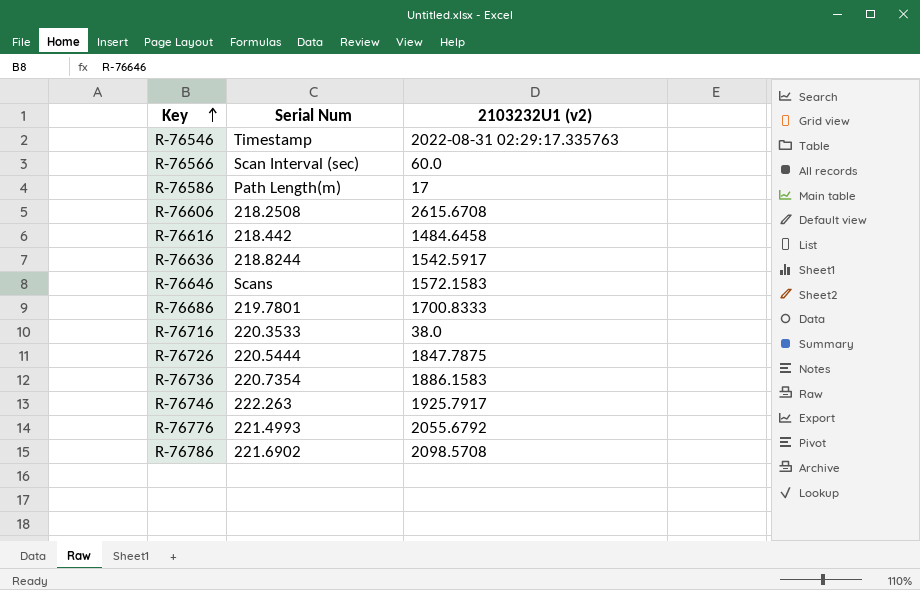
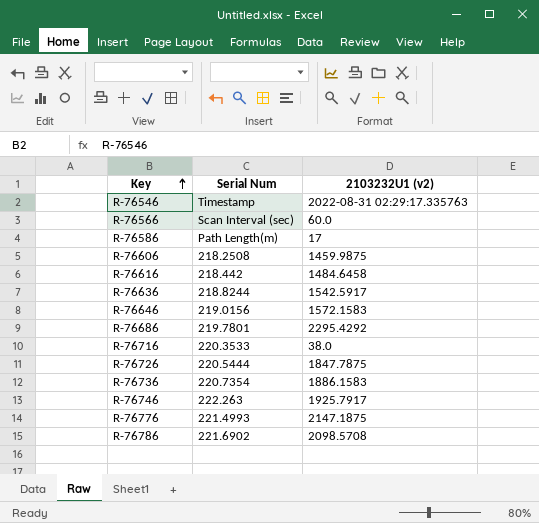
R-76606 | 2103232U1 (v2): 2615.6708 -> 1459.9875
R-76646 | Serial Num: Scans -> 219.0156
R-76686 | 2103232U1 (v2): 1700.8333 -> 2295.4292
R-76776 | 2103232U1 (v2): 2055.6792 -> 2147.1875

